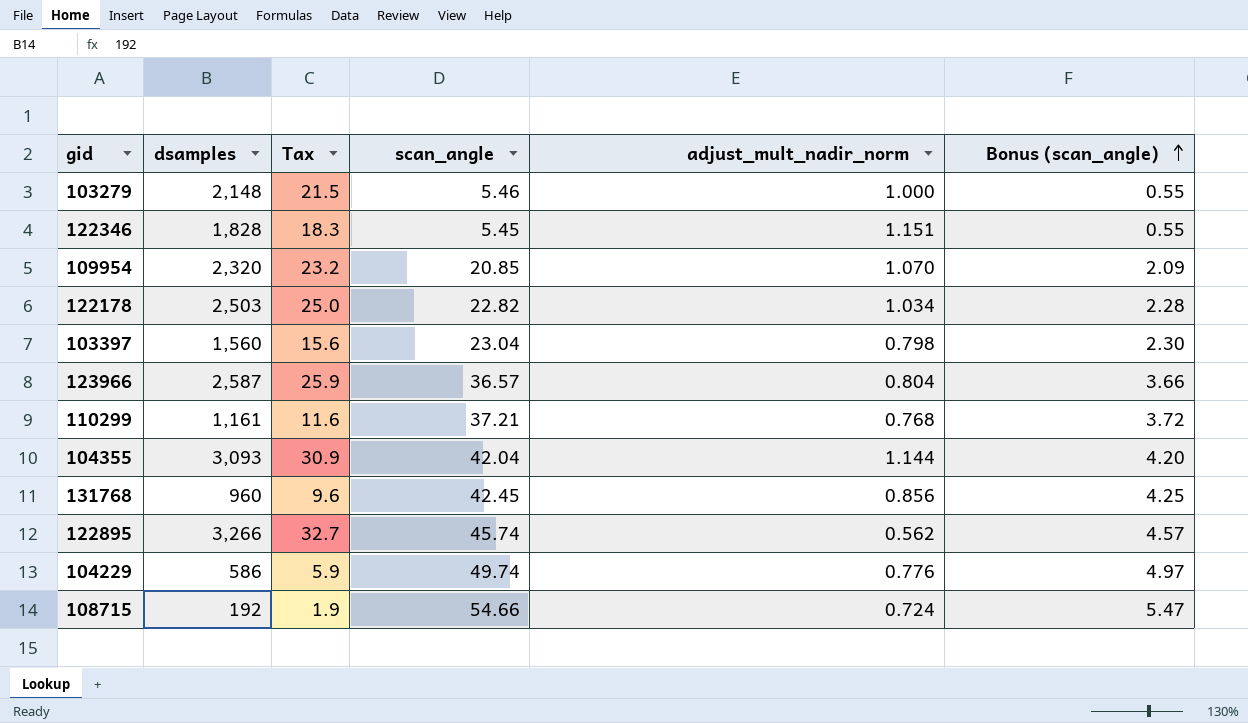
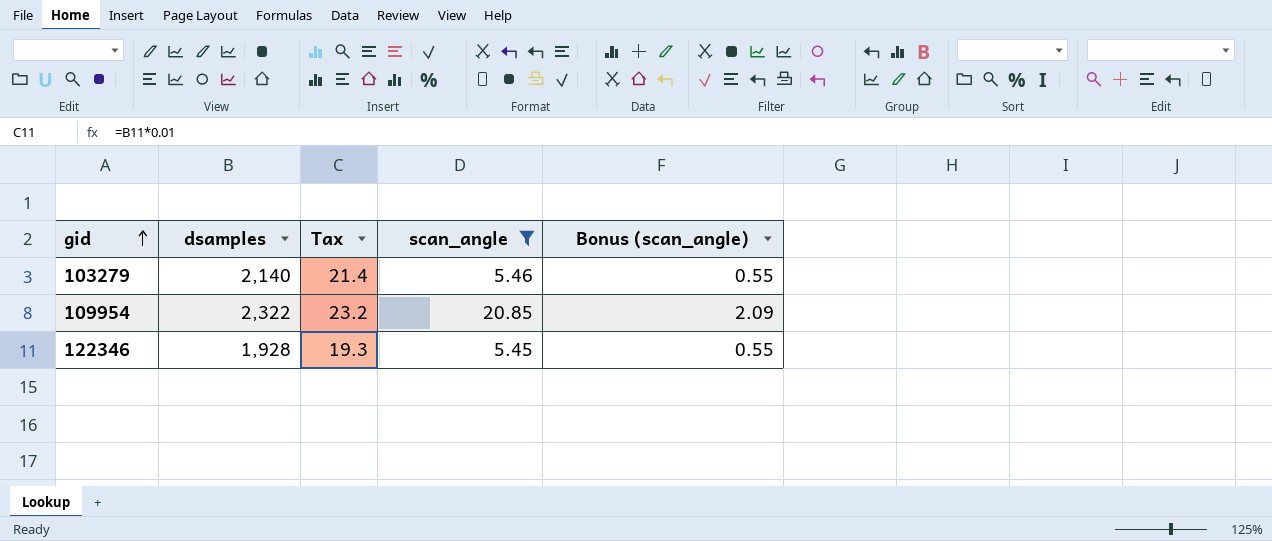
filter: none -> scan_angle <= 20.85
row order: Bonus (scan_angle) ascending -> gid ascending
column adjust_mult_nadir_norm | position: 5 -> none
103279 | dsamples: 2,148 -> 2,140
103279 | Tax: 21.5 -> 21.4
109954 | dsamples: 2,320 -> 2,322
122346 | dsamples: 1,828 -> 1,928
122346 | Tax: 18.3 -> 19.3

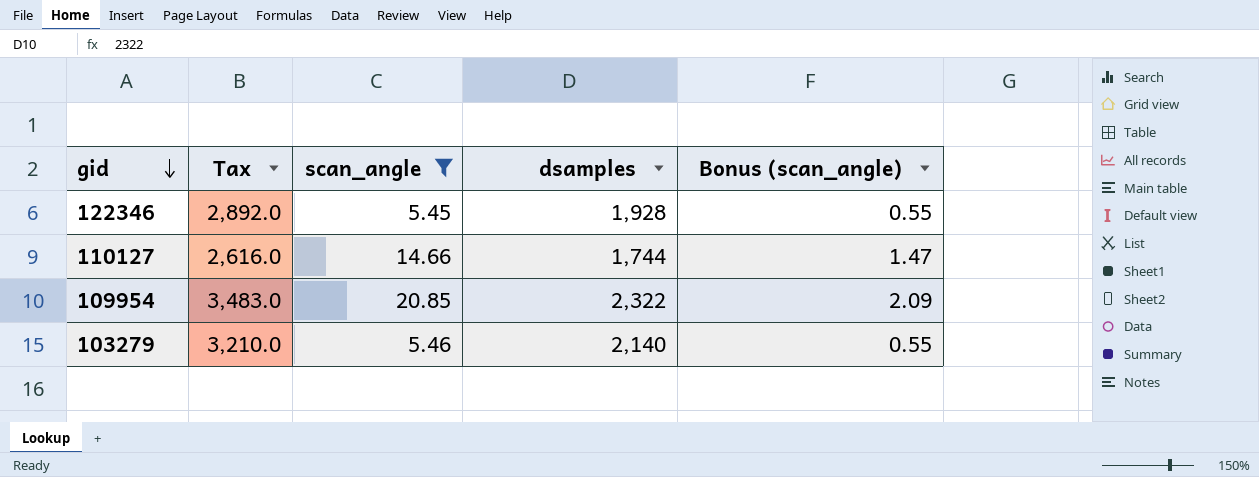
row order: gid ascending -> gid descending
column Tax | formula: [dsamples] * 0.01 -> [dsamples] * 1.5
column dsamples | position: 2 -> 4
row 110127: none -> 2,616.0 | 14.66 | 1,744 | 1.47

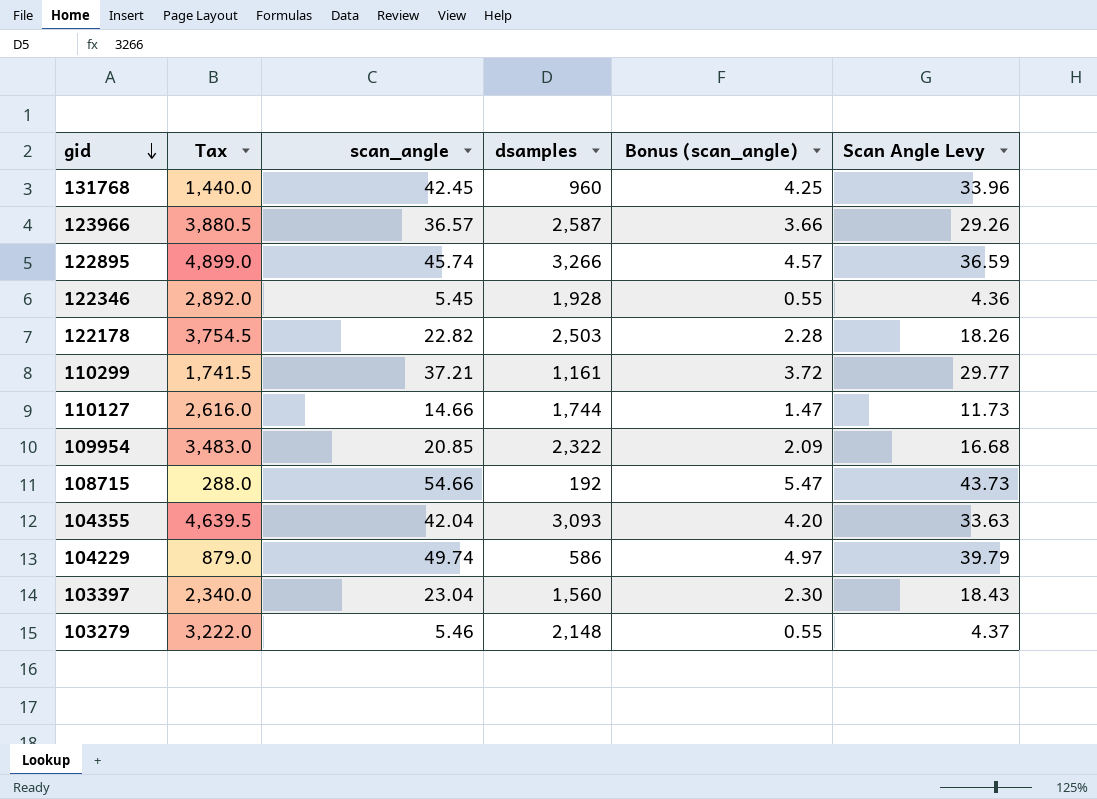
filter: scan_angle <= 20.85 -> none
column Scan Angle Levy | formula: none -> [scan_angle] * 0.8
103279 | Tax: 3,210.0 -> 3,222.0
103279 | dsamples: 2,140 -> 2,148

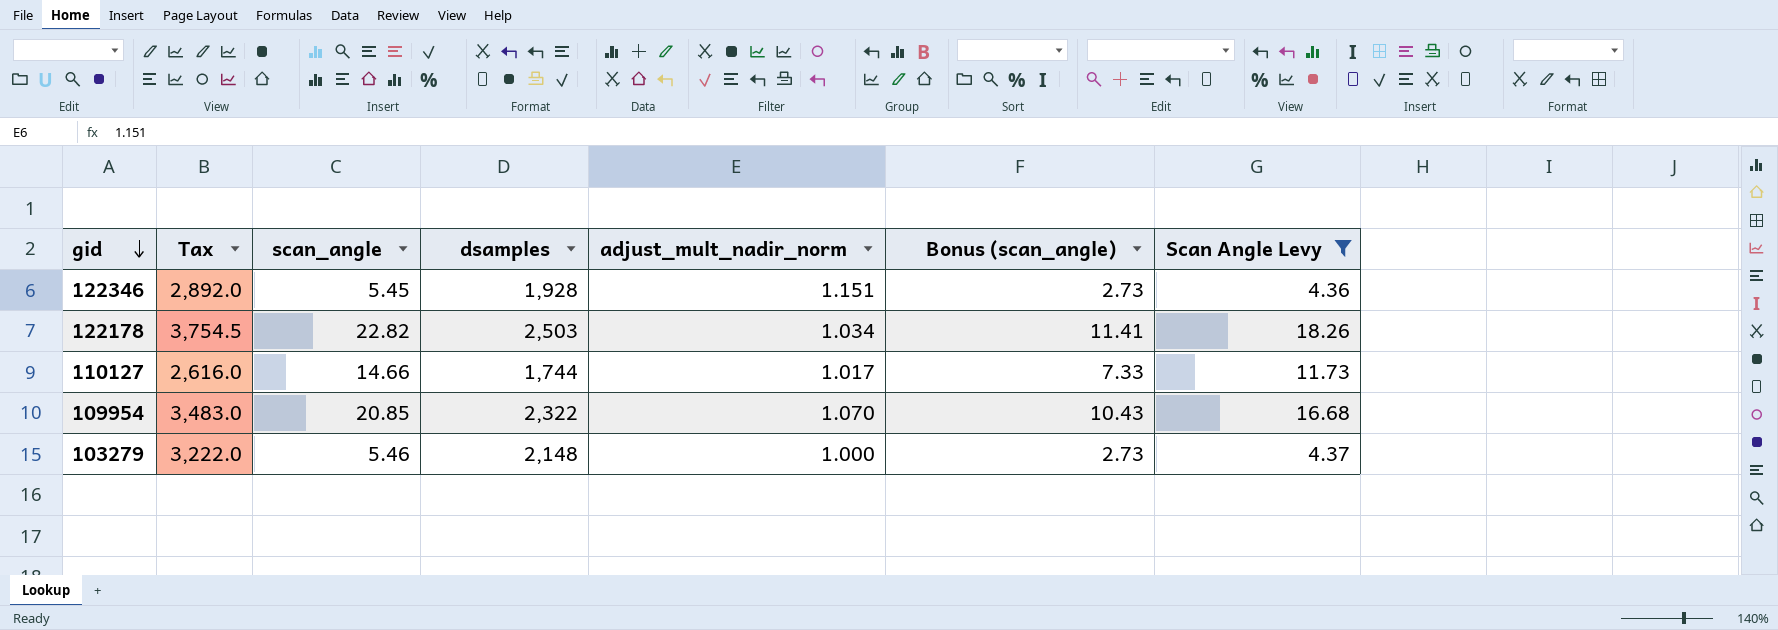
filter: none -> Scan Angle Levy <= 18.26
column adjust_mult_nadir_norm | position: none -> 5
column Bonus (scan_angle) | formula: [scan_angle] * 0.1 -> [scan_angle] * 0.5

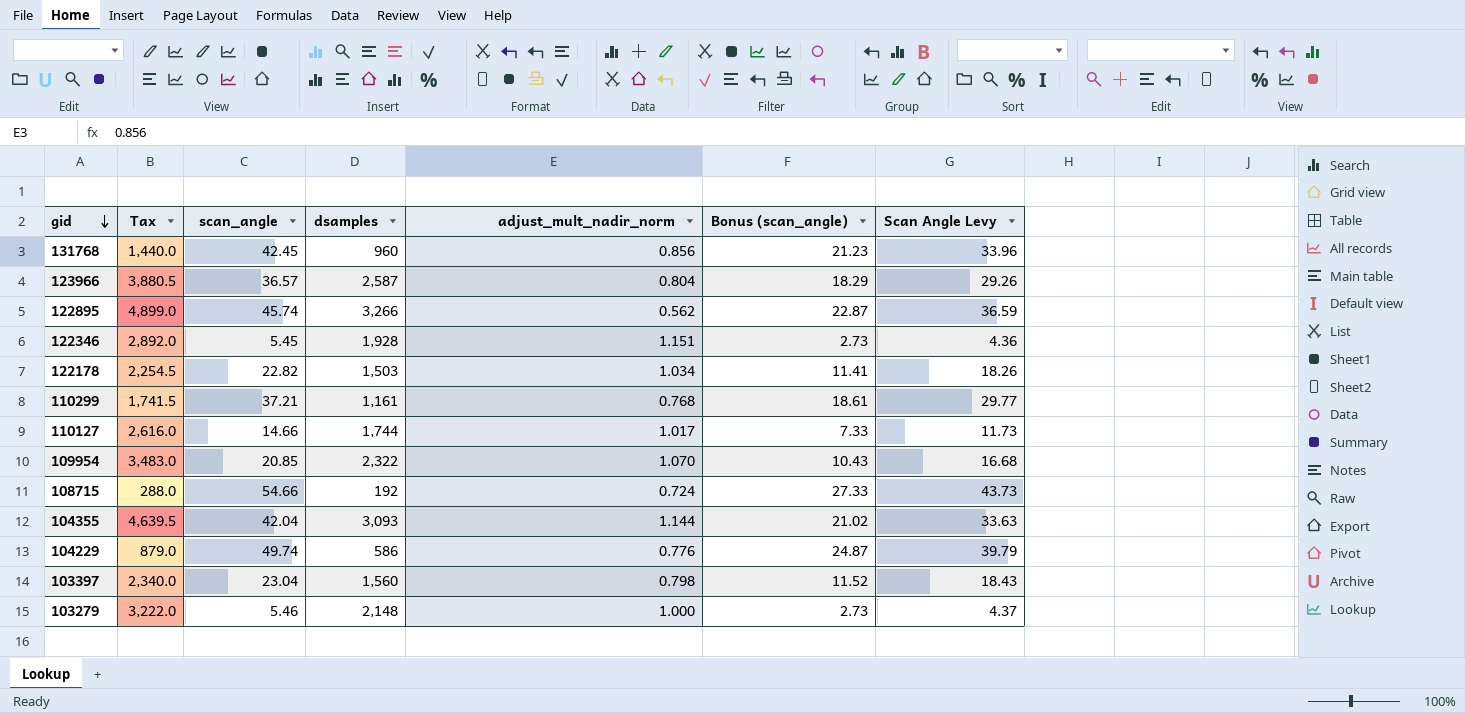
filter: Scan Angle Levy <= 18.26 -> none
122178 | Tax: 3,754.5 -> 2,254.5
122178 | dsamples: 2,503 -> 1,503

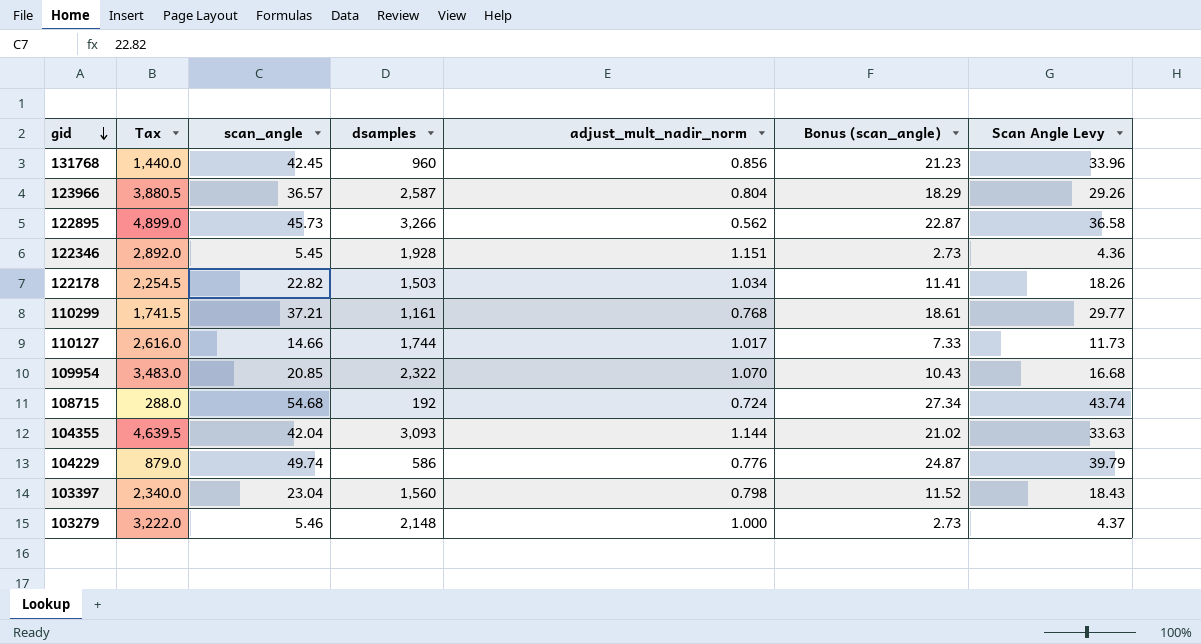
122895 | scan_angle: 45.74 -> 45.73
122895 | Scan Angle Levy: 36.59 -> 36.58
108715 | scan_angle: 54.66 -> 54.68
108715 | Bonus (scan_angle): 27.33 -> 27.34
108715 | Scan Angle Levy: 43.73 -> 43.74

